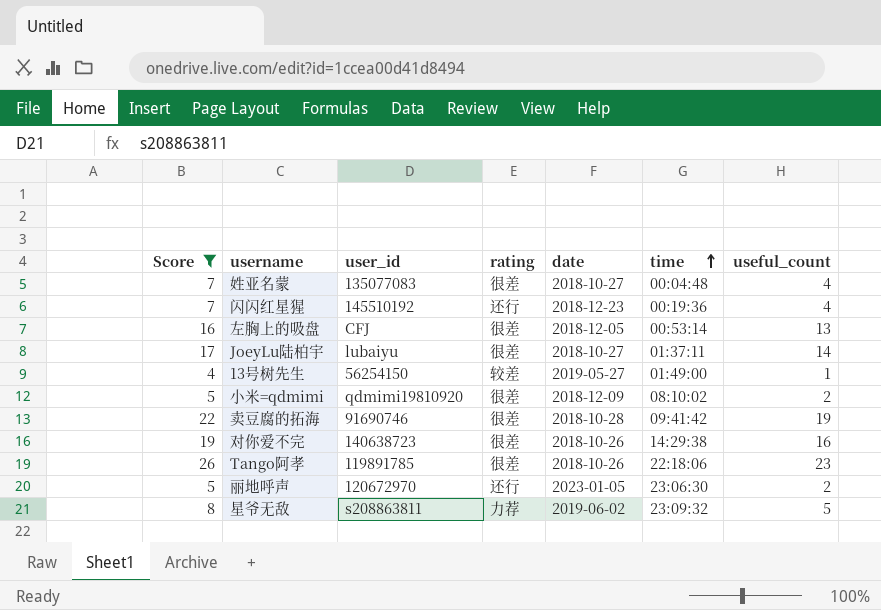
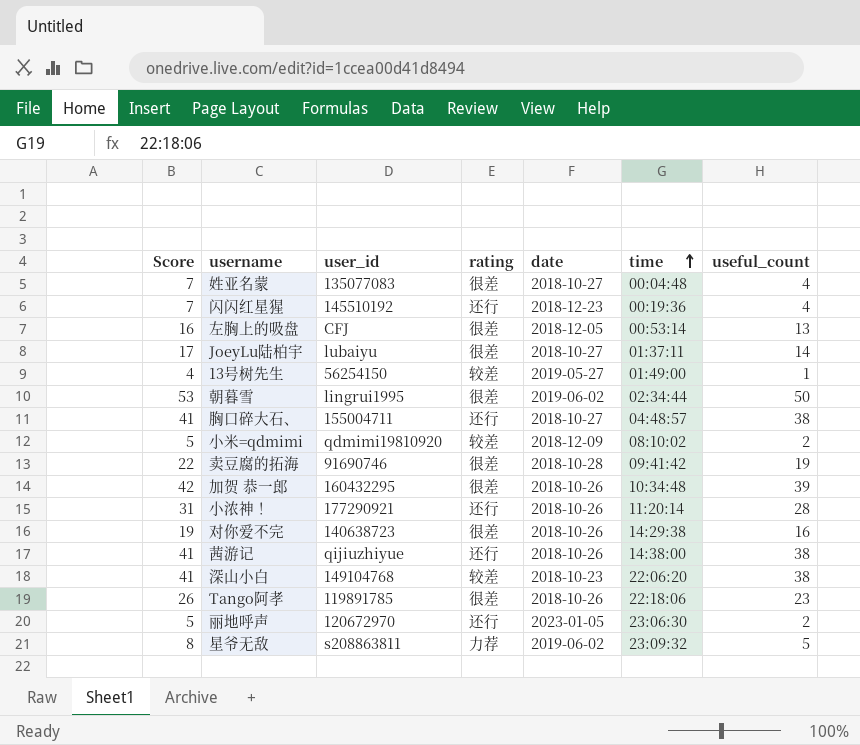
filter: Score <= 26 -> none
小米=qdmimi | rating: 很差 -> 较差

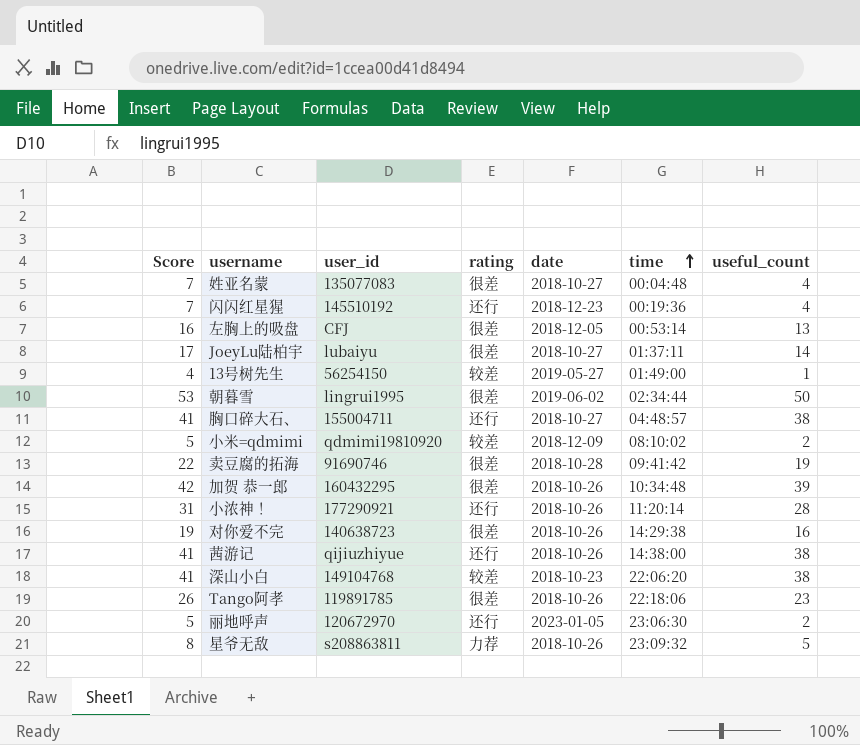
星爷无敌 | date: 2019-06-02 -> 2018-10-26

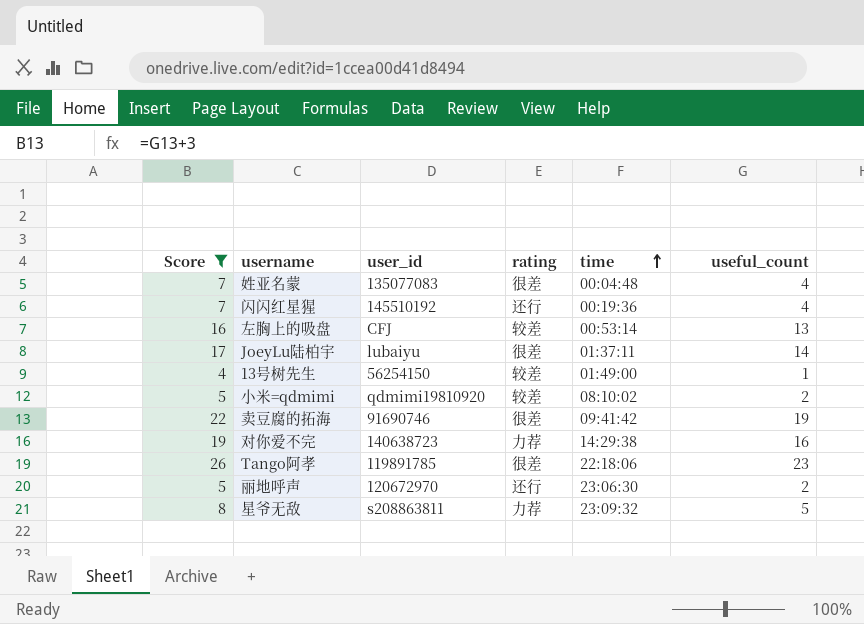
filter: none -> Score <= 26
column date | position: 5 -> none
左胸上的吸盘 | rating: 很差 -> 较差
对你爱不完 | rating: 很差 -> 力荐

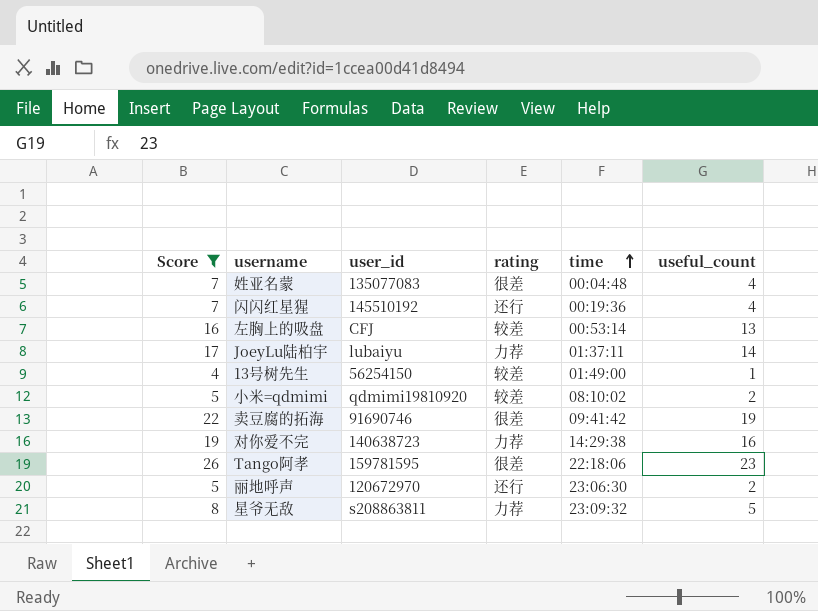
JoeyLu陆柏宇 | rating: 很差 -> 力荐
Tango阿孝 | user_id: 119891785 -> 159781595

